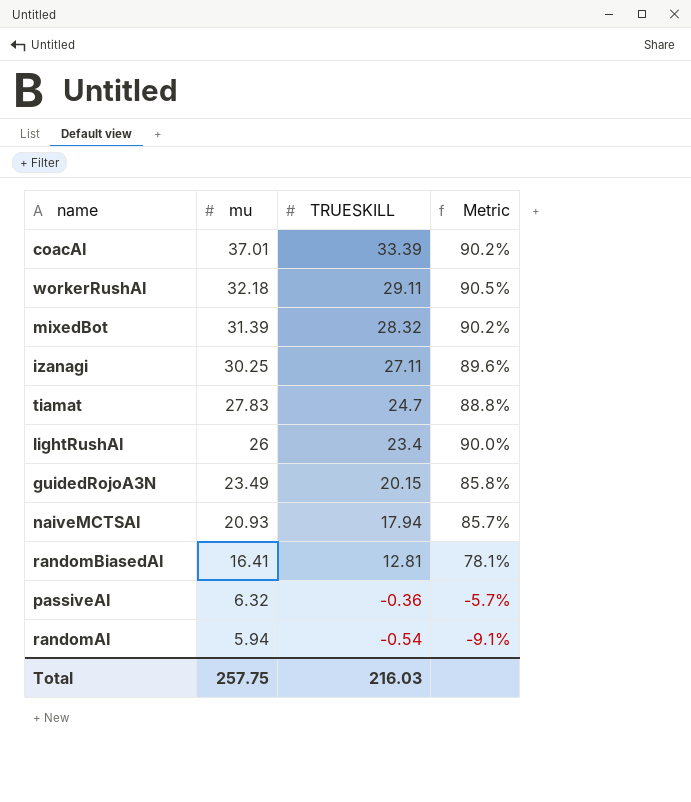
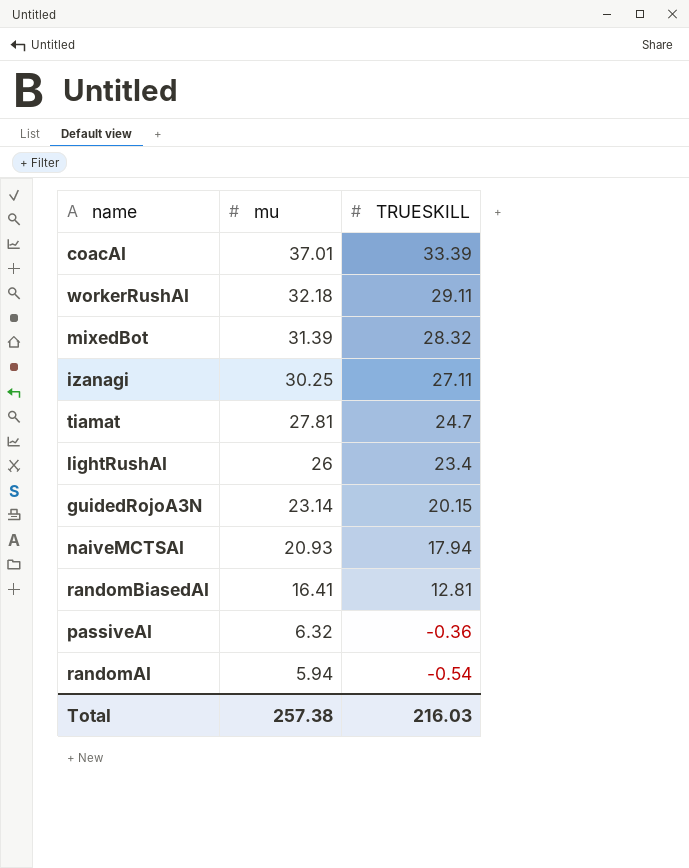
column Metric | formula: [TRUESKILL] / [mu] -> none
tiamat | mu: 27.83 -> 27.81
guidedRojoA3N | mu: 23.49 -> 23.14
Total | mu: 257.75 -> 257.38

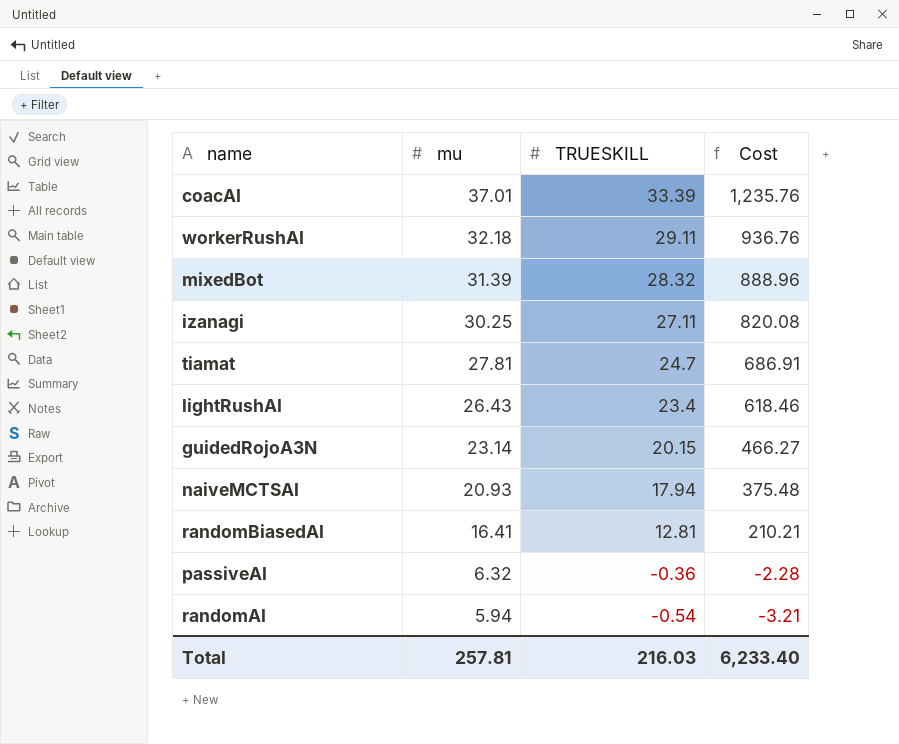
column Cost | formula: none -> [mu] * [TRUESKILL]
lightRushAI | mu: 26 -> 26.43
Total | mu: 257.38 -> 257.81

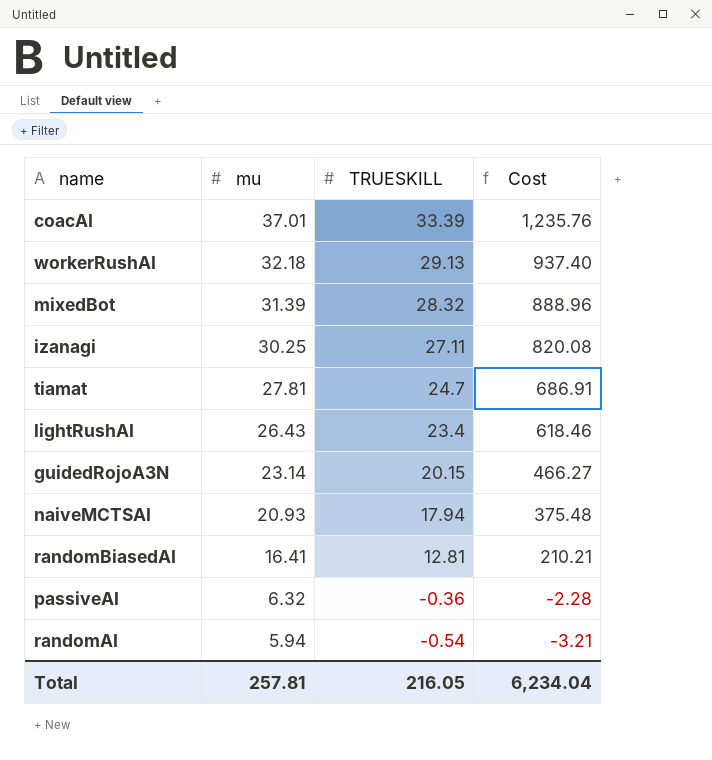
workerRushAI | TRUESKILL: 29.11 -> 29.13
workerRushAI | Cost: 936.76 -> 937.40
Total | TRUESKILL: 216.03 -> 216.05
Total | Cost: 6,233.40 -> 6,234.04

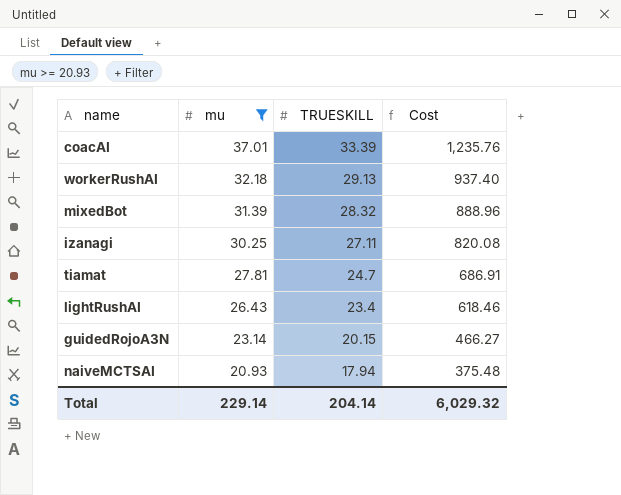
filter: none -> mu >= 20.93
Total | mu: 257.81 -> 229.14
Total | TRUESKILL: 216.05 -> 204.14
Total | Cost: 6,234.04 -> 6,029.32

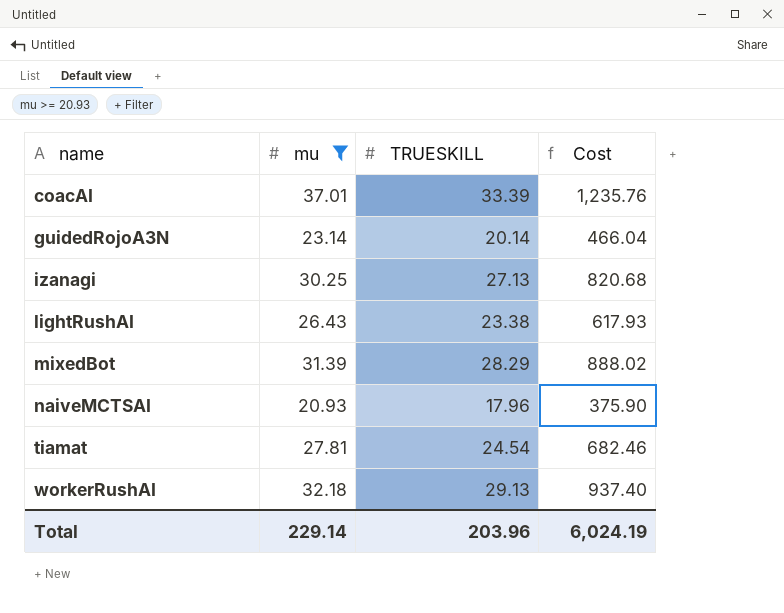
row order: mu descending -> name ascending
guidedRojoA3N | TRUESKILL: 20.15 -> 20.14
guidedRojoA3N | Cost: 466.27 -> 466.04
izanagi | TRUESKILL: 27.11 -> 27.13
izanagi | Cost: 820.08 -> 820.68
lightRushAI | TRUESKILL: 23.4 -> 23.38
lightRushAI | Cost: 618.46 -> 617.93
mixedBot | TRUESKILL: 28.32 -> 28.29
mixedBot | Cost: 888.96 -> 888.02
naiveMCTSAI | TRUESKILL: 17.94 -> 17.96
naiveMCTSAI | Cost: 375.48 -> 375.90
tiamat | TRUESKILL: 24.7 -> 24.54
tiamat | Cost: 686.91 -> 682.46
Total | TRUESKILL: 204.14 -> 203.96
Total | Cost: 6,029.32 -> 6,024.19

